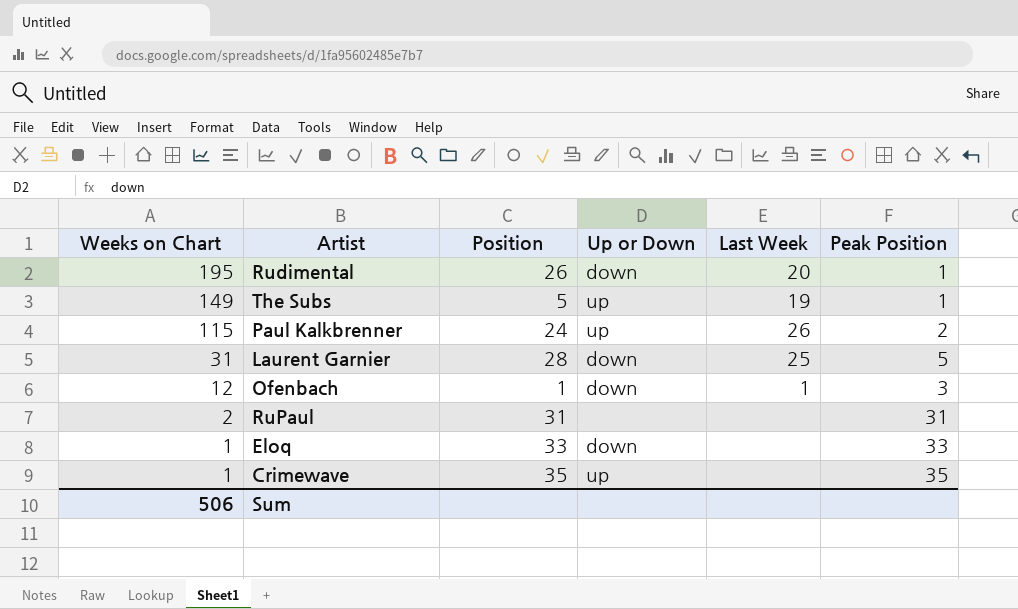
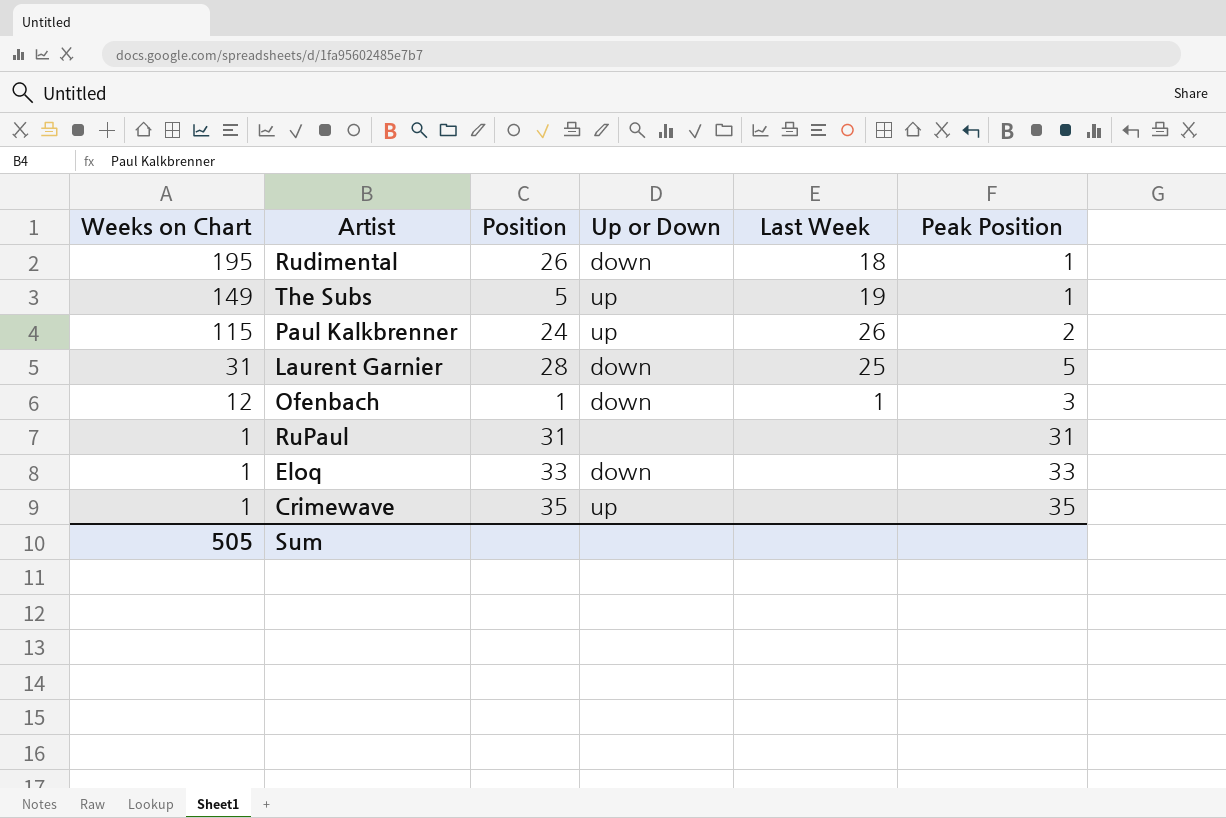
Rudimental | Last Week: 20 -> 18
RuPaul | Weeks on Chart: 2 -> 1
Sum | Weeks on Chart: 506 -> 505

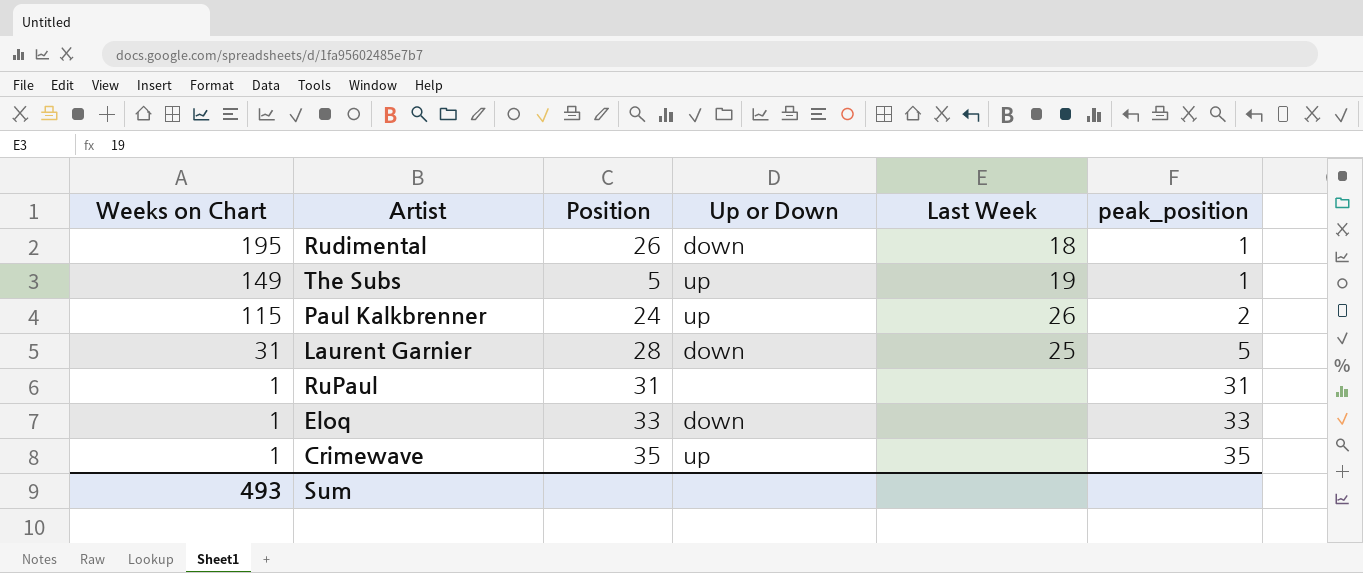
column name: Peak Position -> peak_position
row Ofenbach: 12 | 1 | down | 1 | 3 -> none
Sum | Weeks on Chart: 505 -> 493

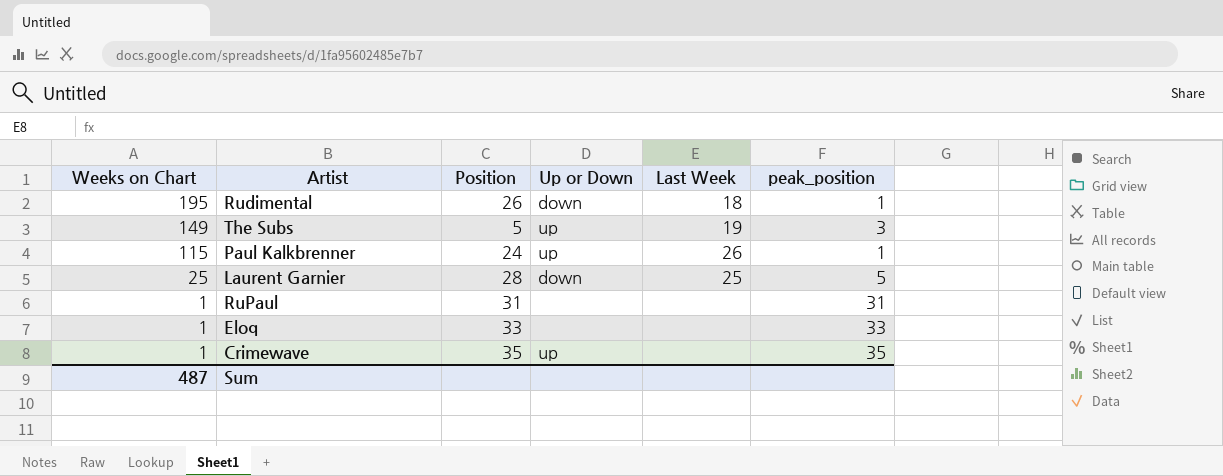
The Subs | peak_position: 1 -> 3
Paul Kalkbrenner | peak_position: 2 -> 1
Laurent Garnier | Weeks on Chart: 31 -> 25
Eloq | Up or Down: down -> none
Sum | Weeks on Chart: 493 -> 487

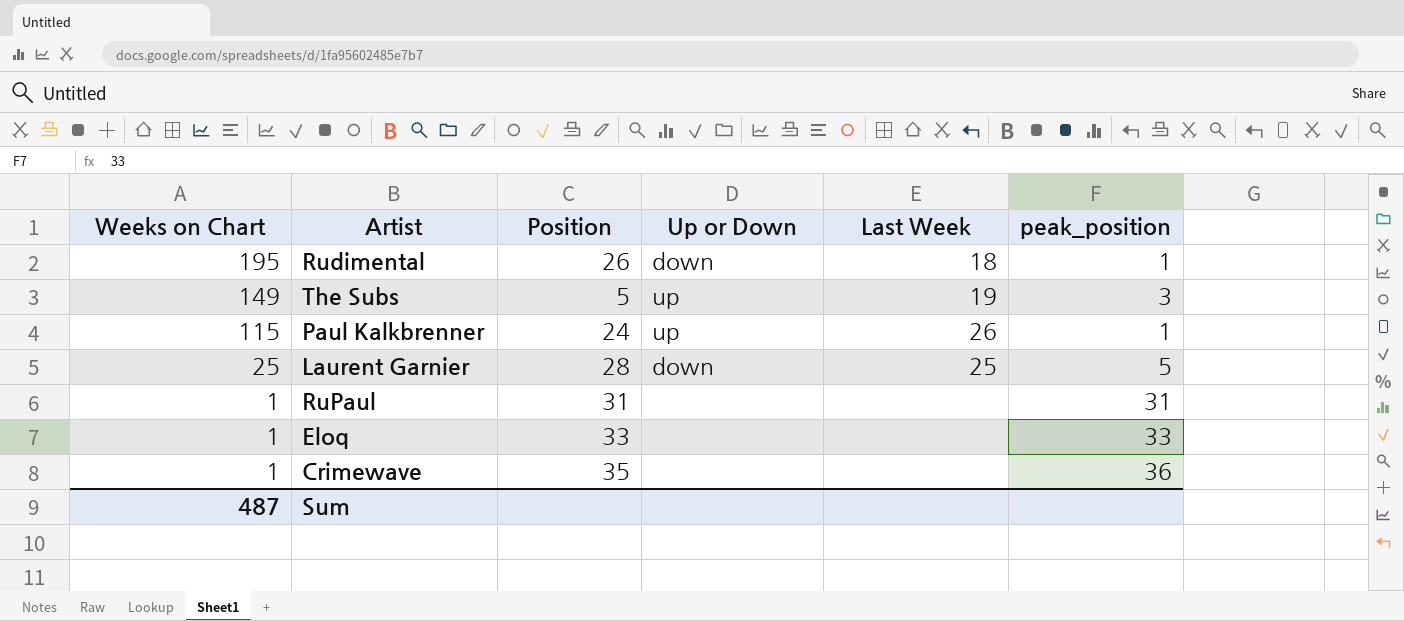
Crimewave | Up or Down: up -> none
Crimewave | peak_position: 35 -> 36

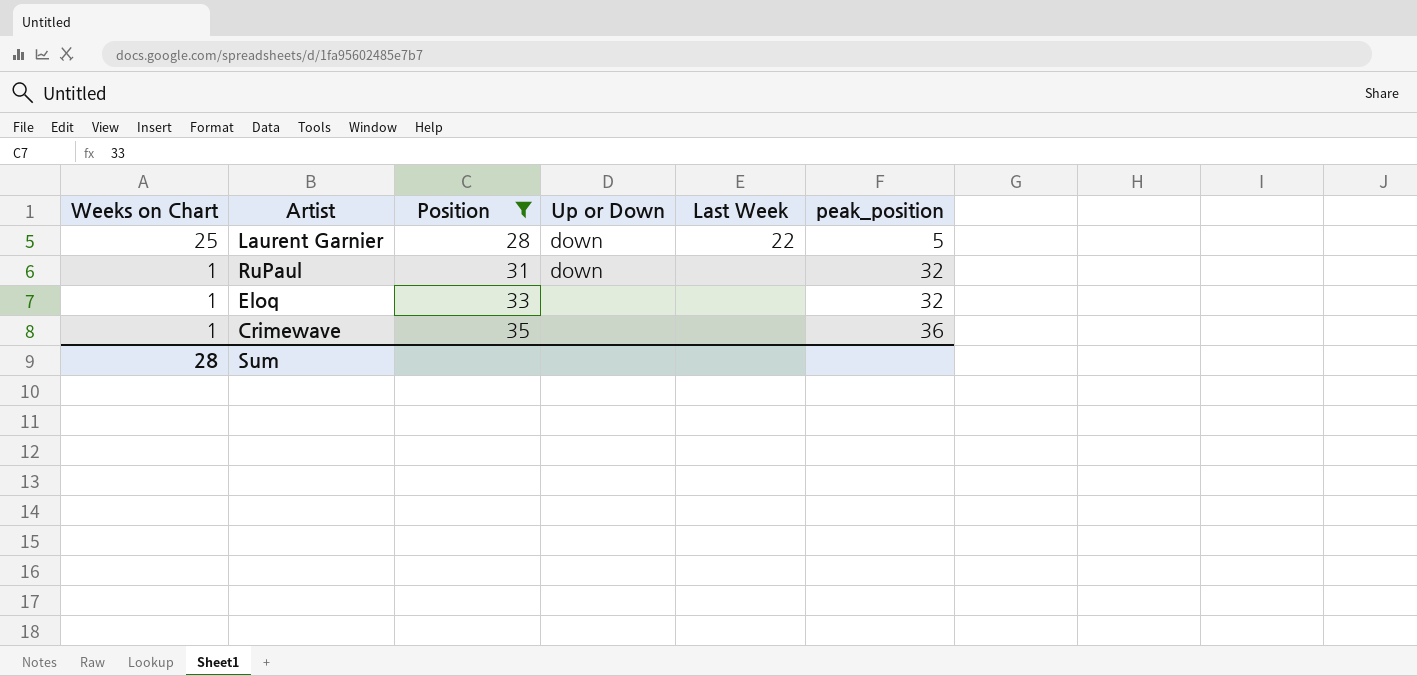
filter: none -> Position >= 28
Laurent Garnier | Last Week: 25 -> 22
RuPaul | Up or Down: none -> down
RuPaul | peak_position: 31 -> 32
Eloq | peak_position: 33 -> 32
Sum | Weeks on Chart: 487 -> 28

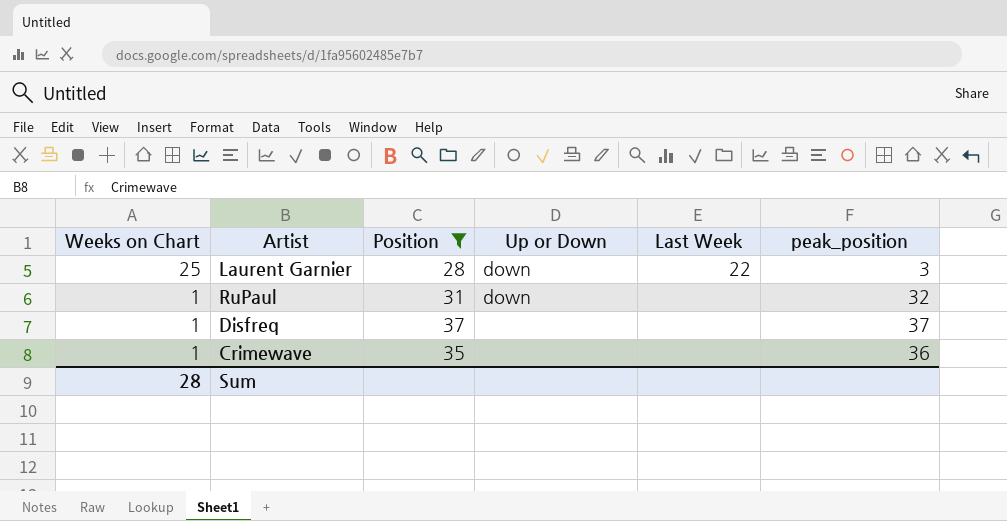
row Eloq: 1 | 33 | none | none | 32 -> none
Laurent Garnier | peak_position: 5 -> 3
row Disfreq: none -> 1 | 37 | none | none | 37

